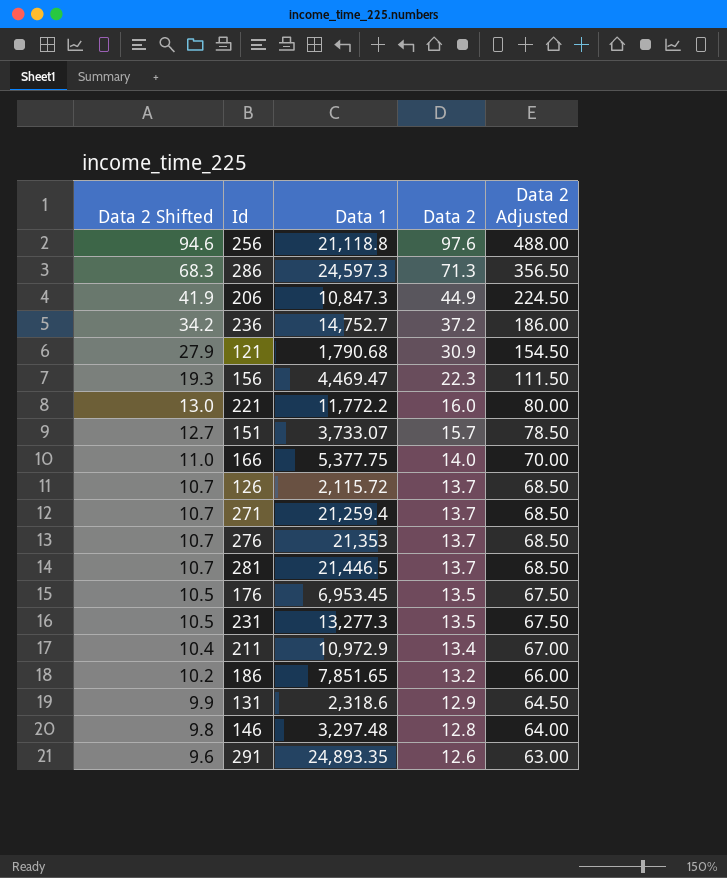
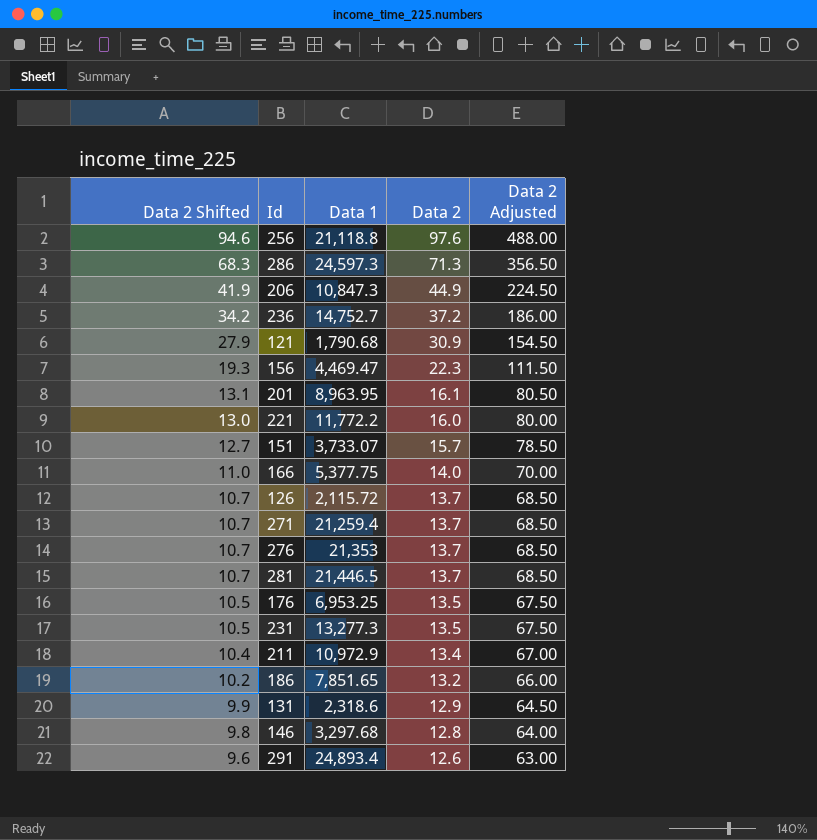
row 201: none -> 13.1 | 8,963.95 | 16.1 | 80.50
176 | Data 1: 6,953.45 -> 6,953.25
146 | Data 1: 3,297.48 -> 3,297.68
291 | Data 1: 24,893.35 -> 24,893.4

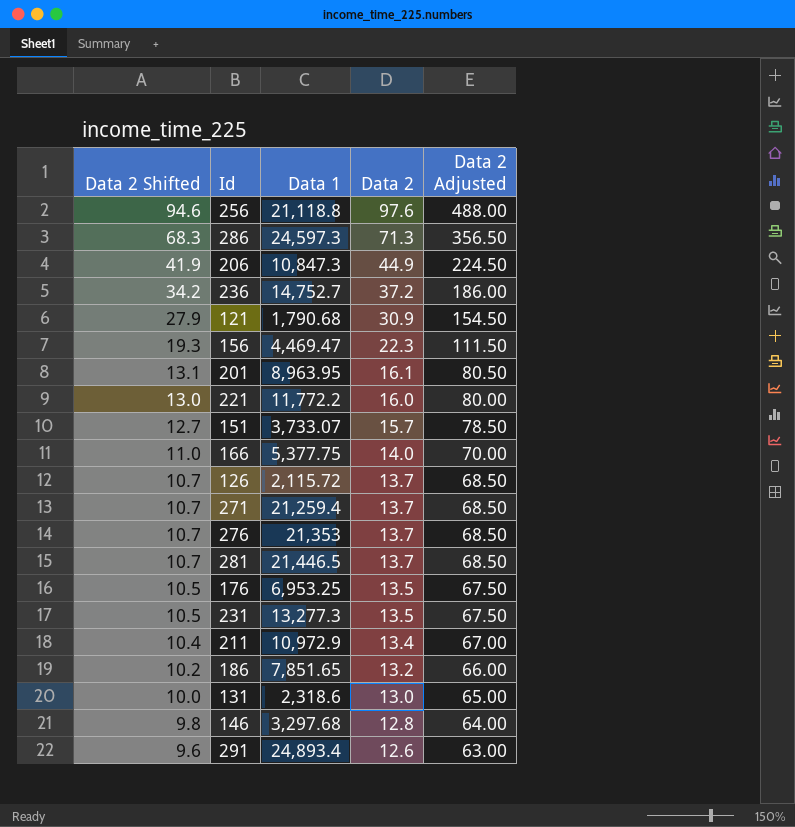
131 | Data 2 Shifted: 9.9 -> 10.0
131 | Data 2: 12.9 -> 13.0
131 | Data 2 Adjusted: 64.50 -> 65.00

